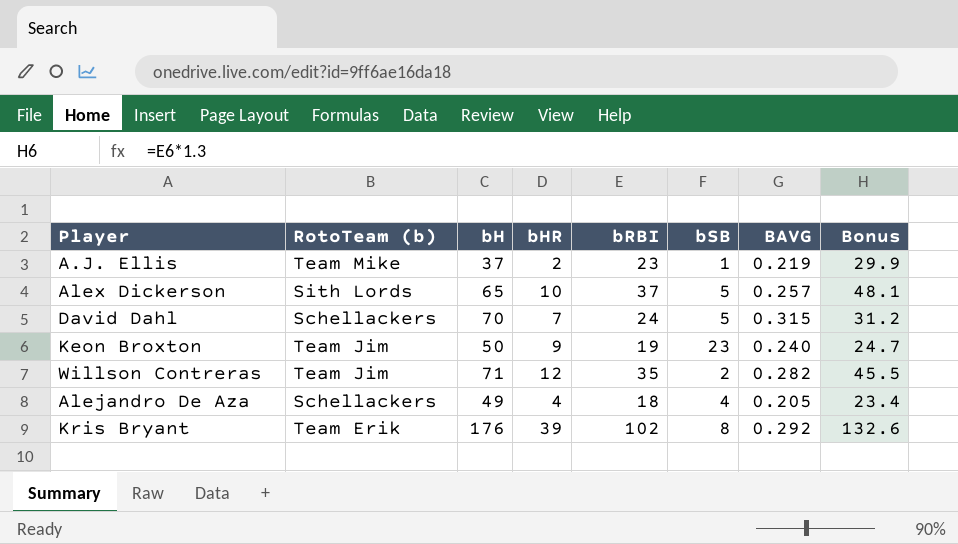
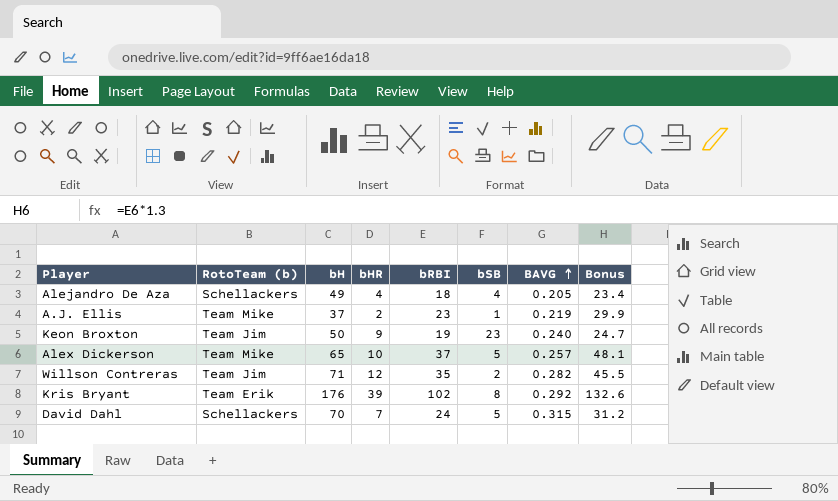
row order: none -> BAVG ascending
Alex Dickerson | RotoTeam (b): Sith Lords -> Team Mike

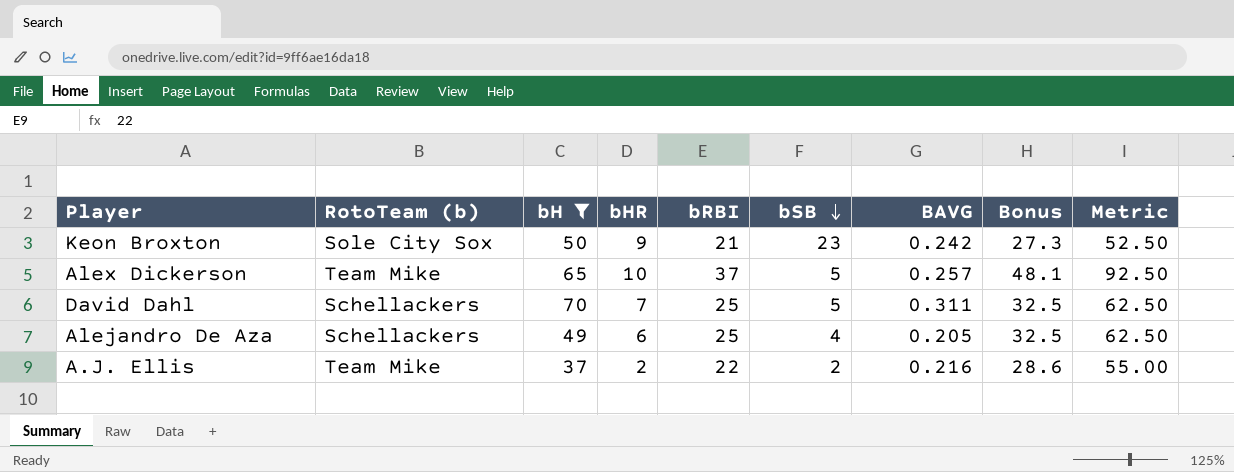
filter: none -> bH <= 70
row order: BAVG ascending -> bSB descending
column Metric | formula: none -> [bRBI] * 2.5
Keon Broxton | RotoTeam (b): Team Jim -> Sole City Sox
Keon Broxton | bRBI: 19 -> 21
Keon Broxton | BAVG: 0.240 -> 0.242
Keon Broxton | Bonus: 24.7 -> 27.3
David Dahl | bRBI: 24 -> 25
David Dahl | BAVG: 0.315 -> 0.311
David Dahl | Bonus: 31.2 -> 32.5
Alejandro De Aza | bHR: 4 -> 6
Alejandro De Aza | bRBI: 18 -> 25
Alejandro De Aza | Bonus: 23.4 -> 32.5
A.J. Ellis | bRBI: 23 -> 22
A.J. Ellis | bSB: 1 -> 2
A.J. Ellis | BAVG: 0.219 -> 0.216
A.J. Ellis | Bonus: 29.9 -> 28.6

